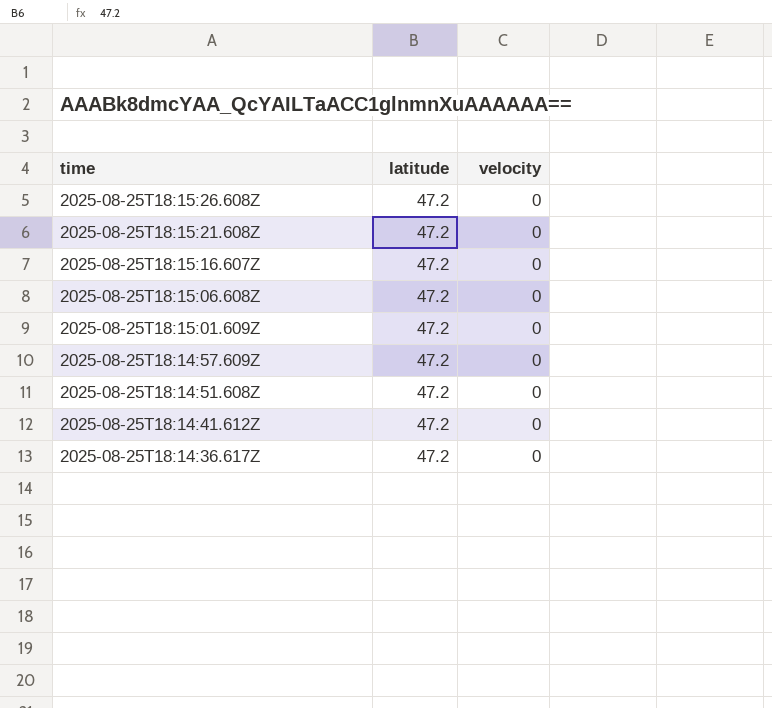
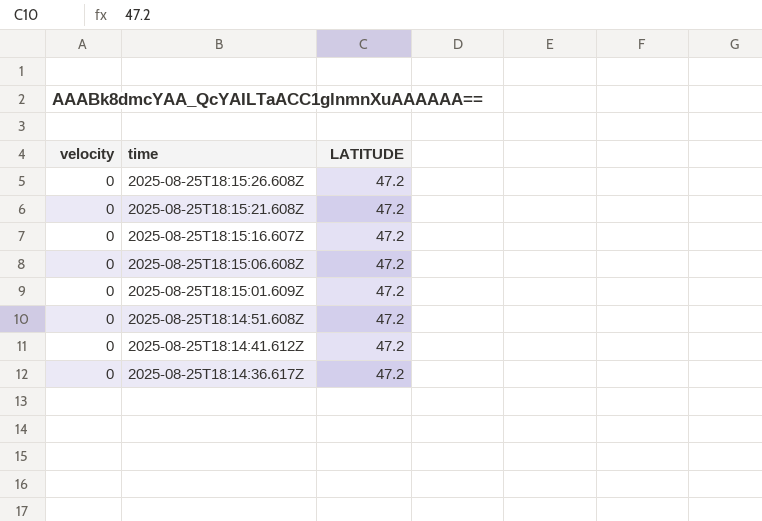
column velocity | position: 3 -> 1
column name: latitude -> LATITUDE
row 2025-08-25T18:14:57.609Z: 47.2 | 0 -> none

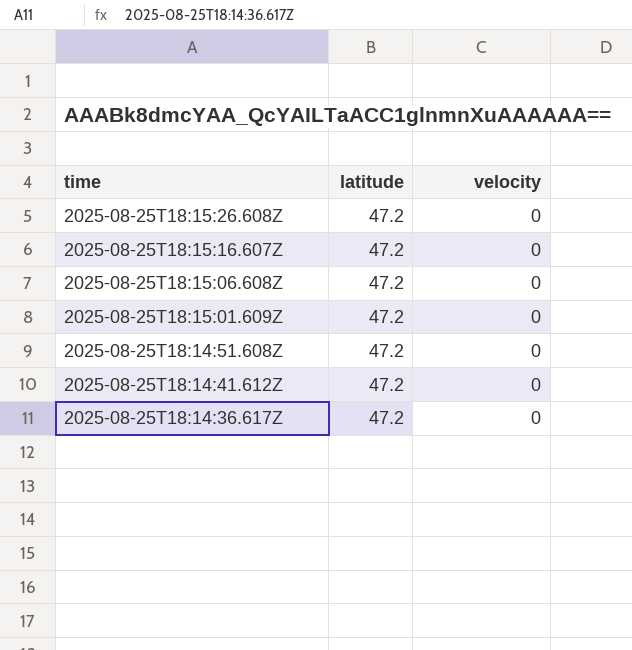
column name: LATITUDE -> latitude
column velocity | position: 1 -> 3
row 2025-08-25T18:15:21.608Z: 0 | 47.2 -> none

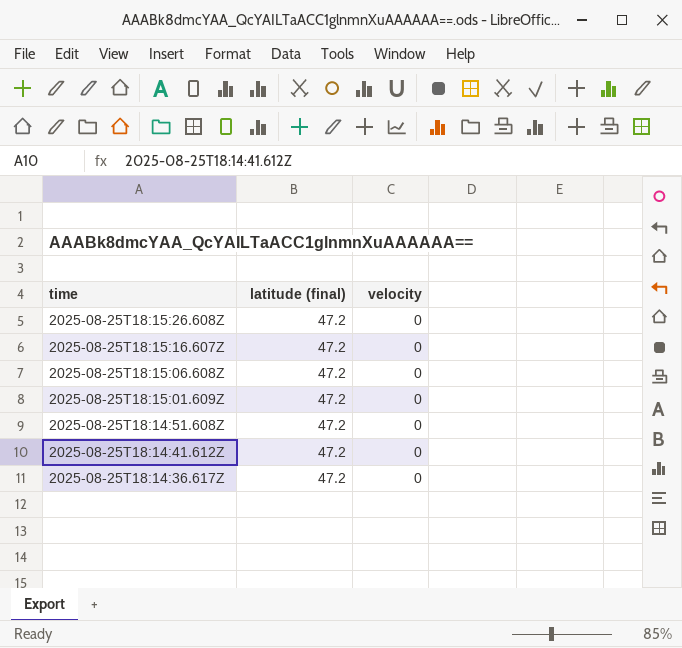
column name: latitude -> latitude (final)

